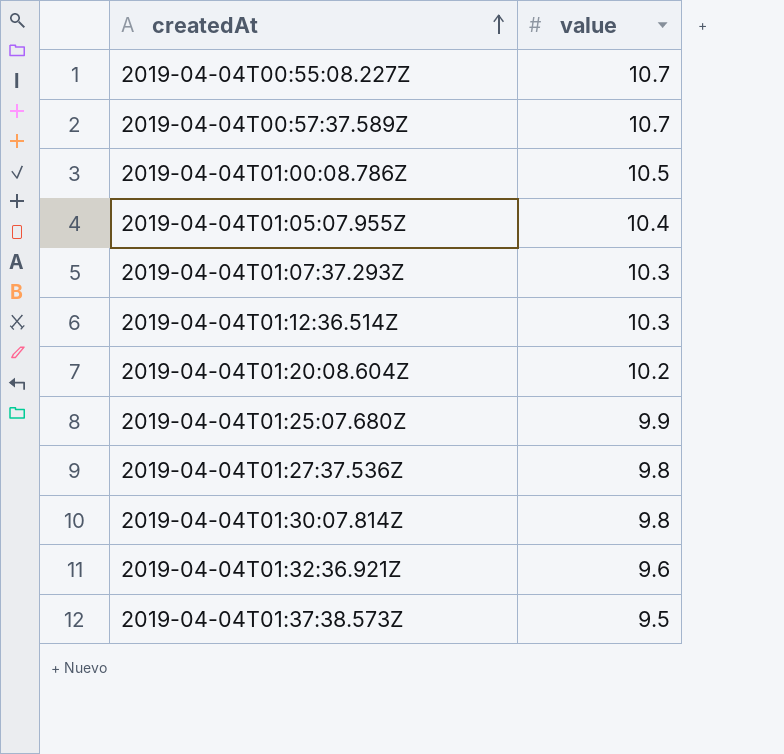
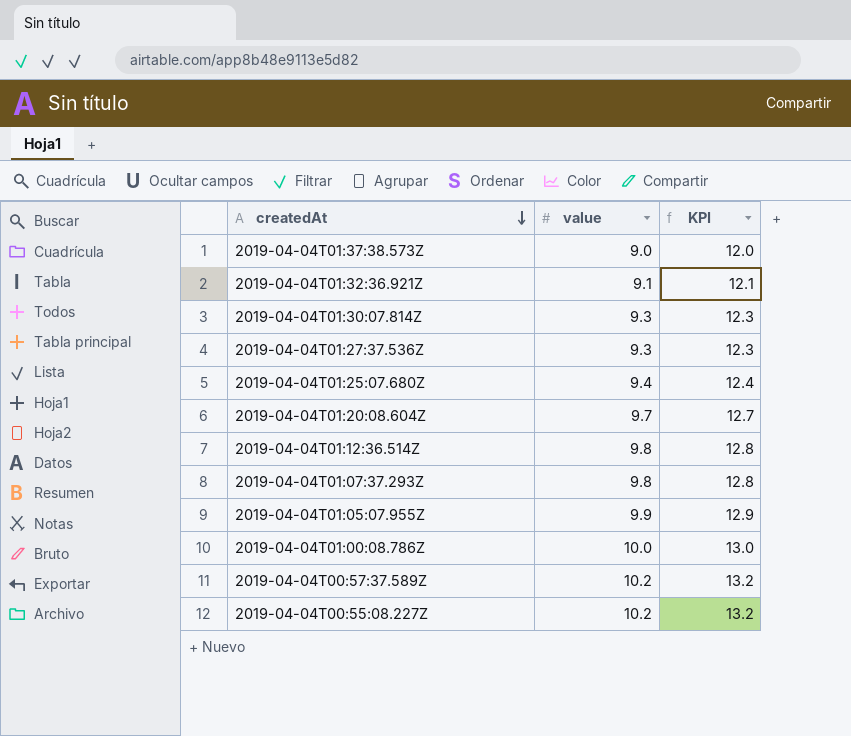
row order: createdAt ascending -> createdAt descending
column KPI | formula: none -> [value] + 3
2019-04-04T01:37:38.573Z | value: 9.5 -> 9.0
2019-04-04T01:32:36.921Z | value: 9.6 -> 9.1
2019-04-04T01:30:07.814Z | value: 9.8 -> 9.3
2019-04-04T01:27:37.536Z | value: 9.8 -> 9.3
2019-04-04T01:25:07.680Z | value: 9.9 -> 9.4
2019-04-04T01:20:08.604Z | value: 10.2 -> 9.7
2019-04-04T01:12:36.514Z | value: 10.3 -> 9.8
2019-04-04T01:07:37.293Z | value: 10.3 -> 9.8
2019-04-04T01:05:07.955Z | value: 10.4 -> 9.9
2019-04-04T01:00:08.786Z | value: 10.5 -> 10.0
2019-04-04T00:57:37.589Z | value: 10.7 -> 10.2
2019-04-04T00:55:08.227Z | value: 10.7 -> 10.2

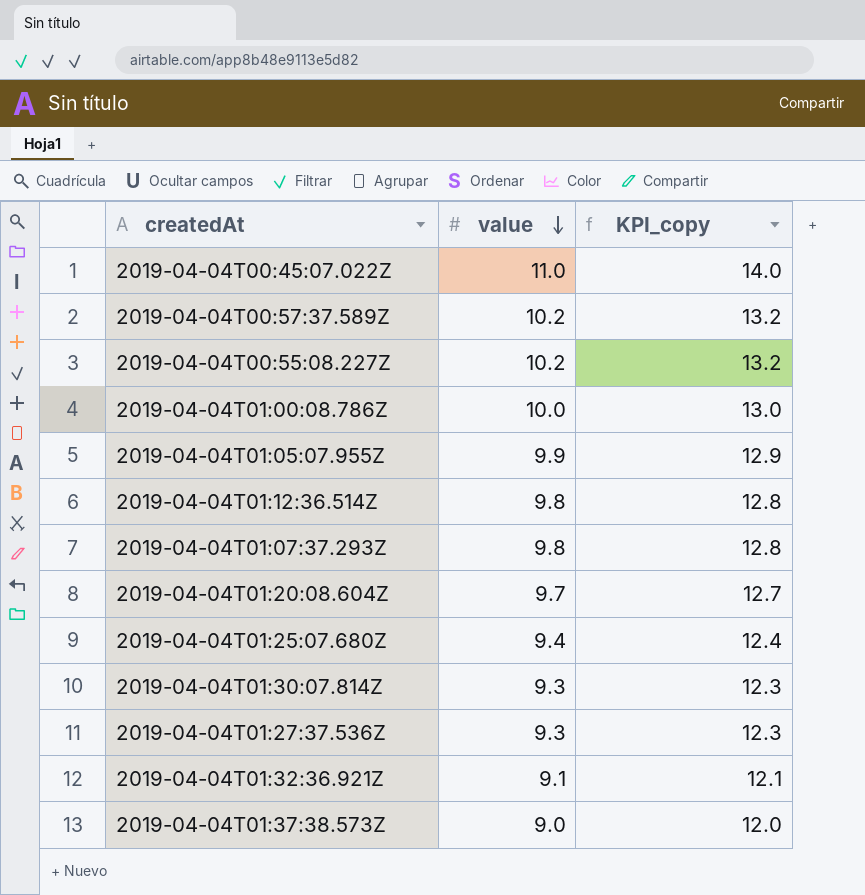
row order: createdAt descending -> value descending
column name: KPI -> KPI_copy
row 2019-04-04T00:45:07.022Z: none -> 11.0 | 14.0

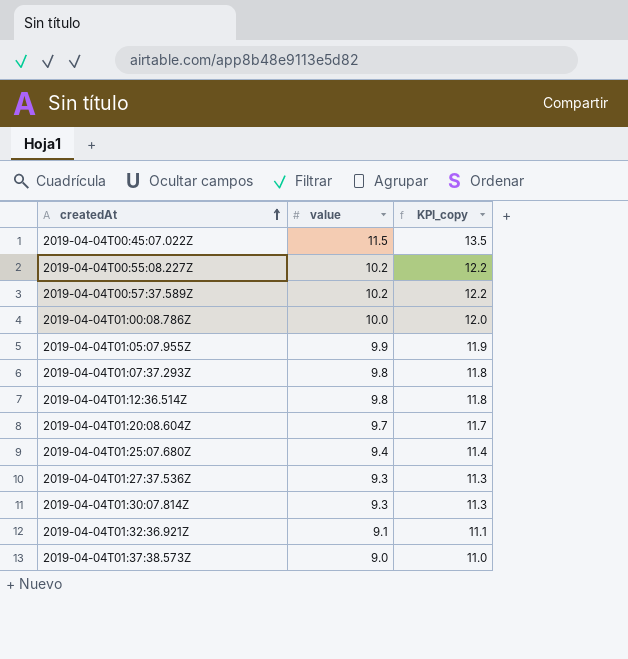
row order: value descending -> createdAt ascending
column KPI_copy | formula: [value] + 3 -> [value] + 2
2019-04-04T00:45:07.022Z | value: 11.0 -> 11.5

